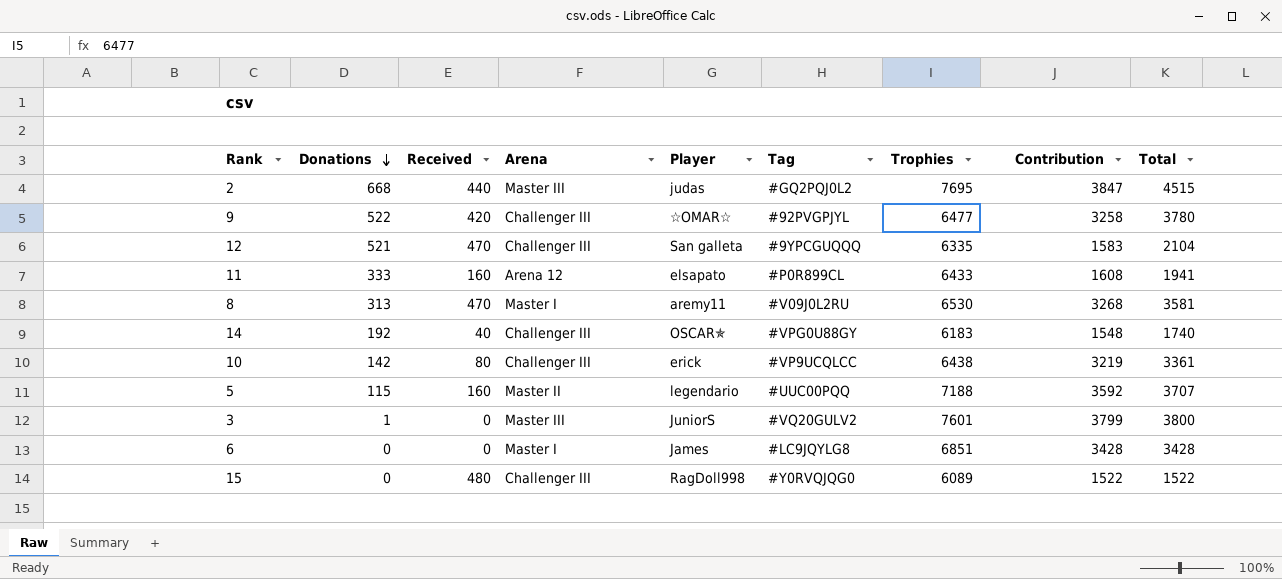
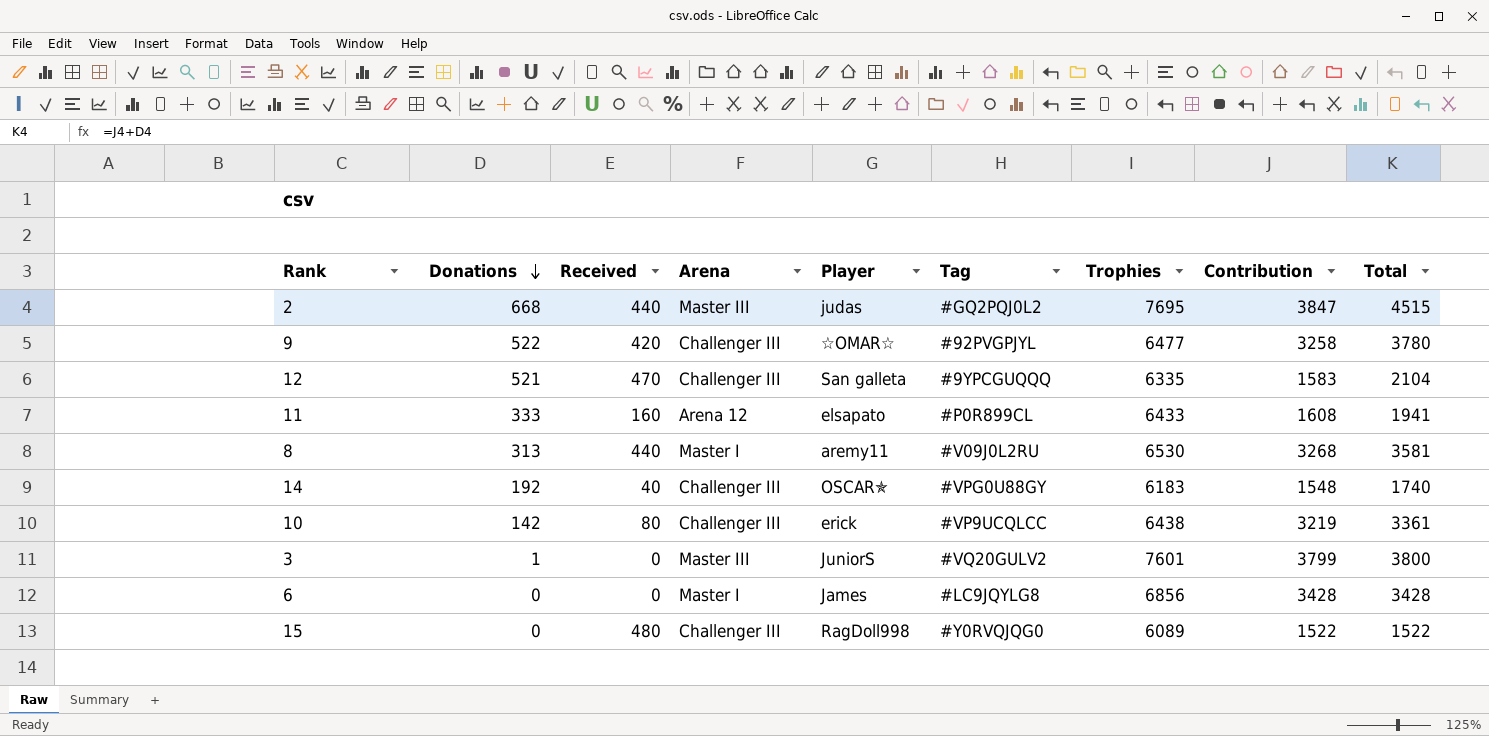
row 5: 115 | 160 | Master II | legendario | #UUC00PQQ | 7188 | 3592 | 3707 -> none
8 | Received: 470 -> 440
6 | Trophies: 6851 -> 6856

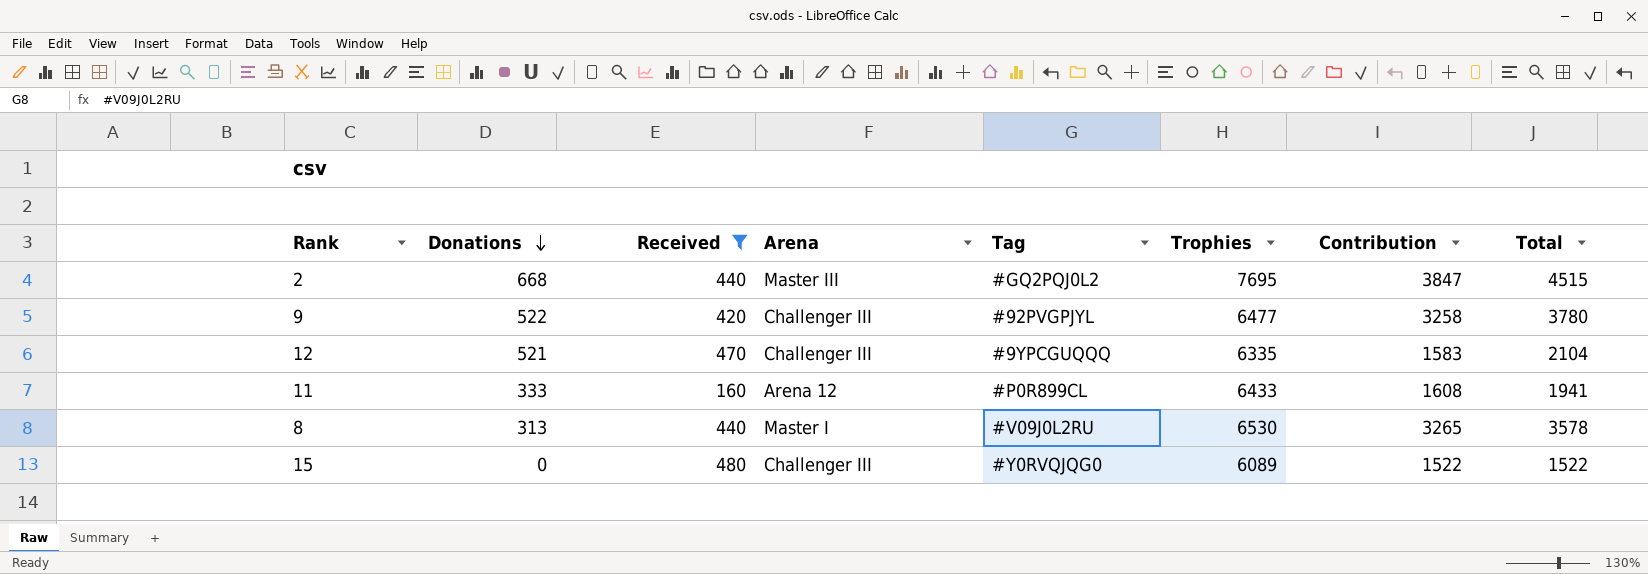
filter: none -> Received >= 160
column Player | position: 5 -> none
8 | Contribution: 3268 -> 3265
8 | Total: 3581 -> 3578

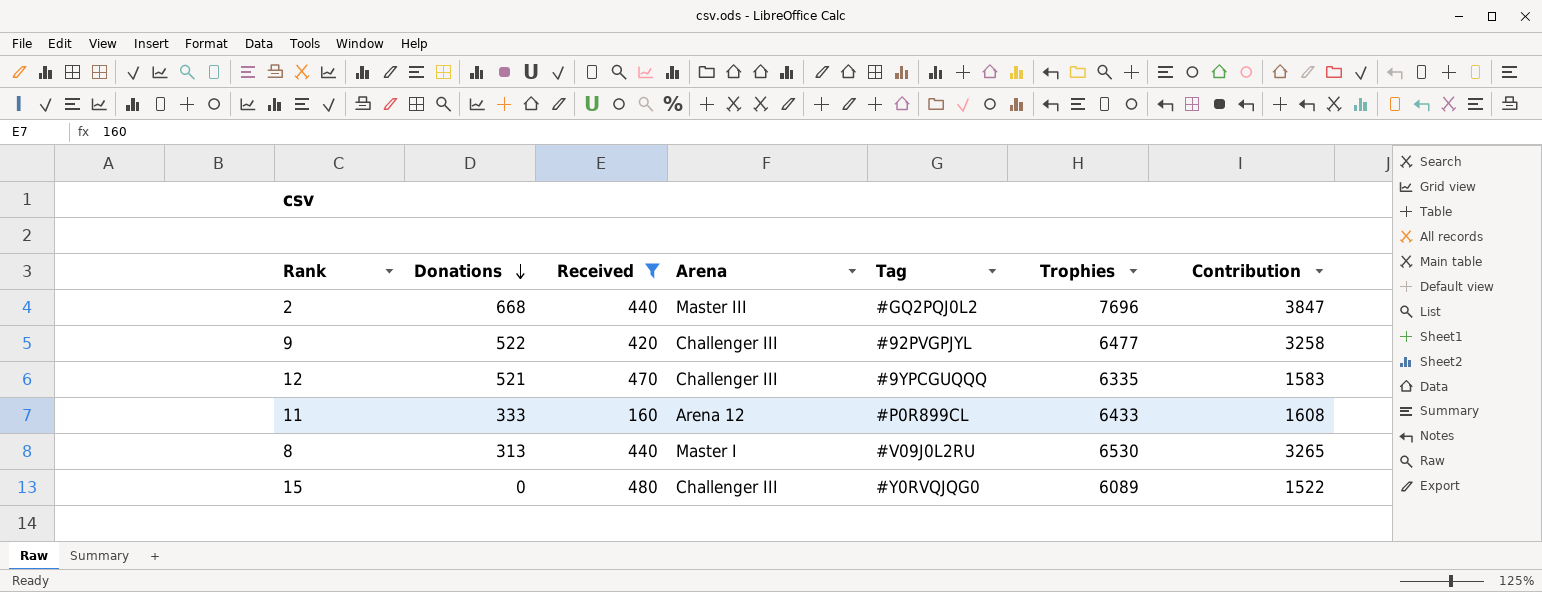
column Total | formula: [Donations] + [Contribution] -> none
2 | Trophies: 7695 -> 7696

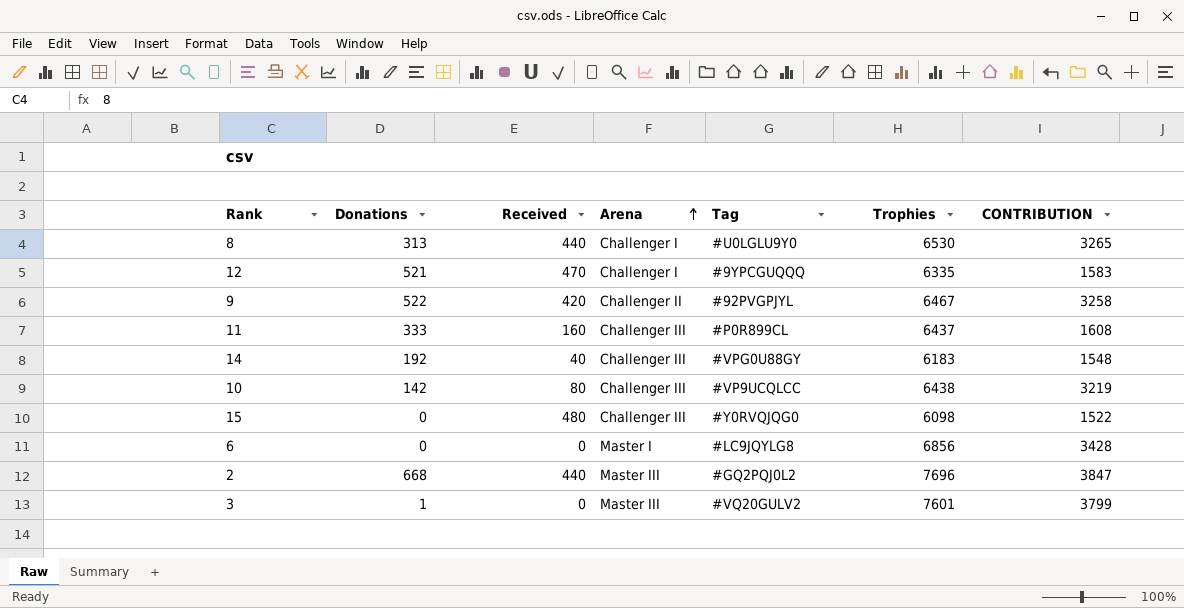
filter: Received >= 160 -> none
row order: Donations descending -> Arena ascending
column name: Contribution -> CONTRIBUTION
8 | Arena: Master I -> Challenger I
8 | Tag: #V09J0L2RU -> #U0LGLU9Y0
12 | Arena: Challenger III -> Challenger I
9 | Arena: Challenger III -> Challenger II
9 | Trophies: 6477 -> 6467
11 | Arena: Arena 12 -> Challenger III
11 | Trophies: 6433 -> 6437
15 | Trophies: 6089 -> 6098

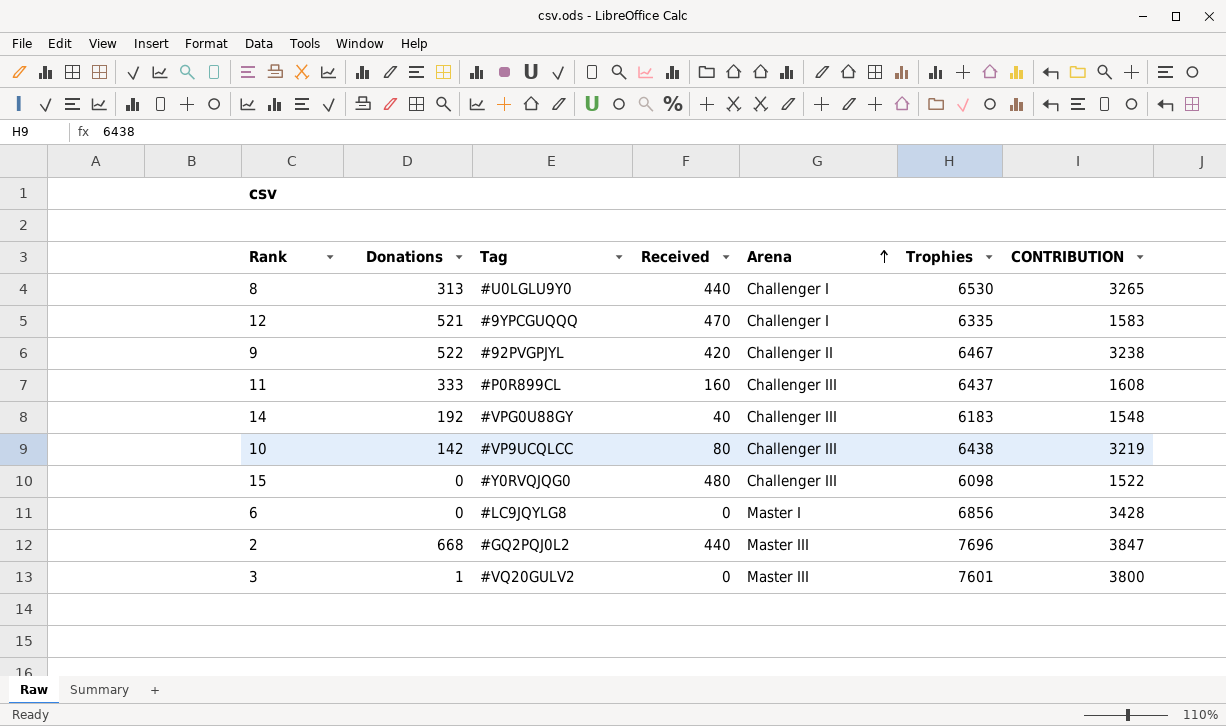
column Tag | position: 5 -> 3
9 | CONTRIBUTION: 3258 -> 3238
3 | CONTRIBUTION: 3799 -> 3800

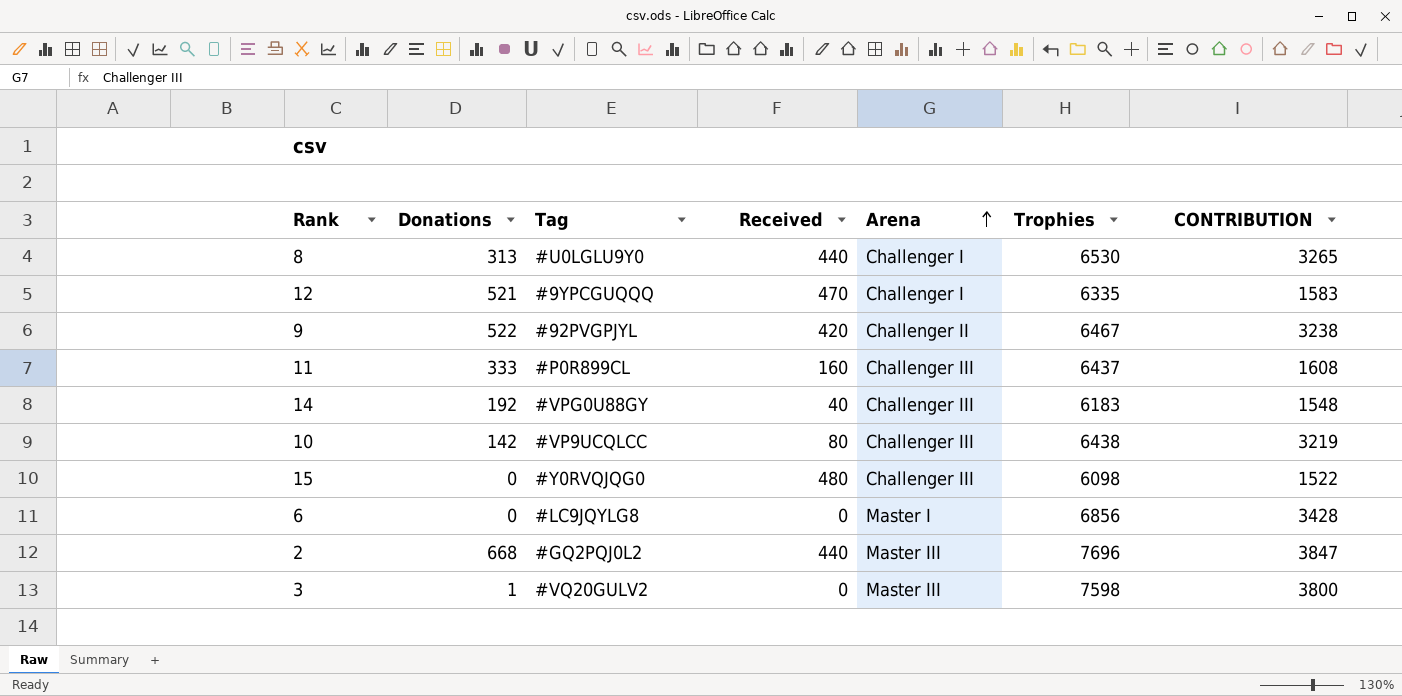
3 | Trophies: 7601 -> 7598

